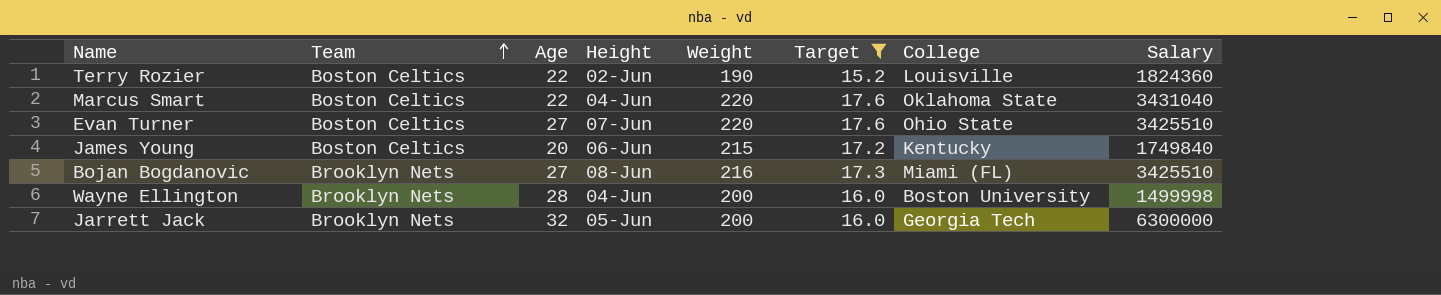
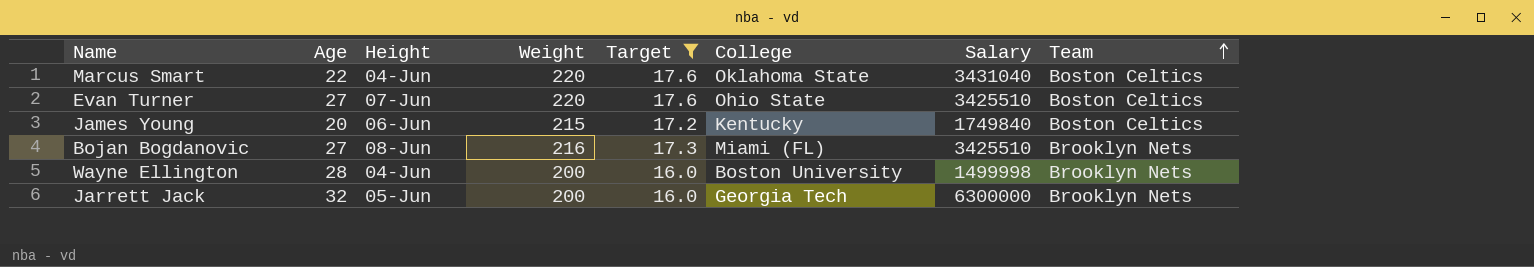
column Team | position: 2 -> 8
row Terry Rozier: Boston Celtics | 22 | 02-Jun | 190 | 15.2 | Louisville | 1824360 -> none

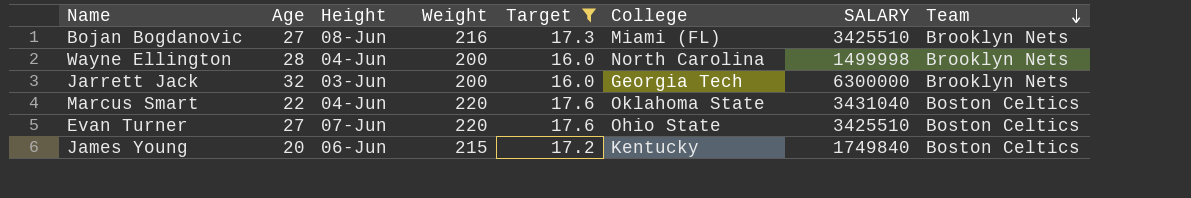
row order: Team ascending -> Team descending
column name: Salary -> SALARY
Wayne Ellington | College: Boston University -> North Carolina
Jarrett Jack | Height: 05-Jun -> 03-Jun

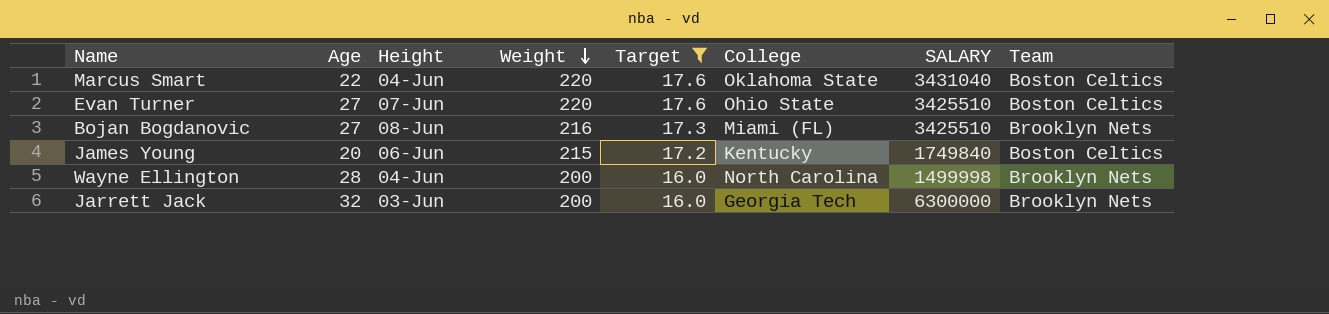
row order: Team descending -> Weight descending

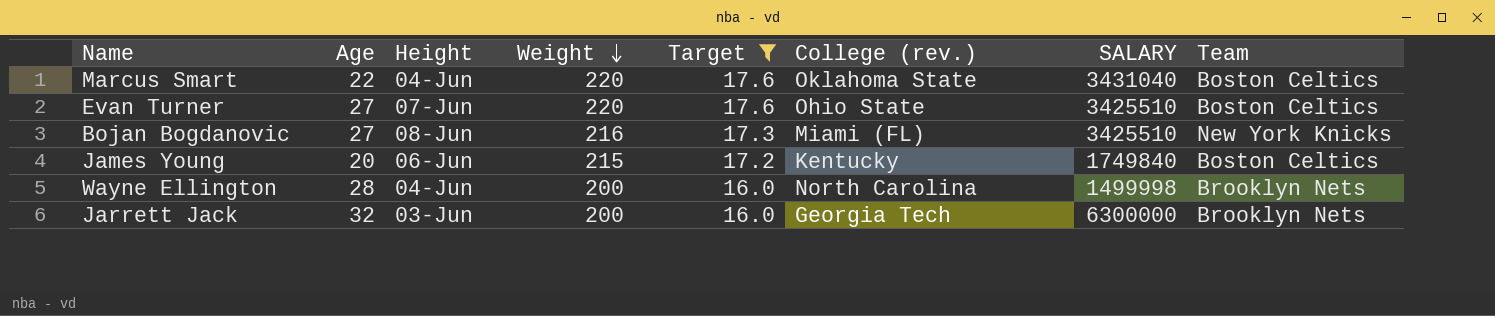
column name: College -> College (rev.)
Bojan Bogdanovic | Team: Brooklyn Nets -> New York Knicks

